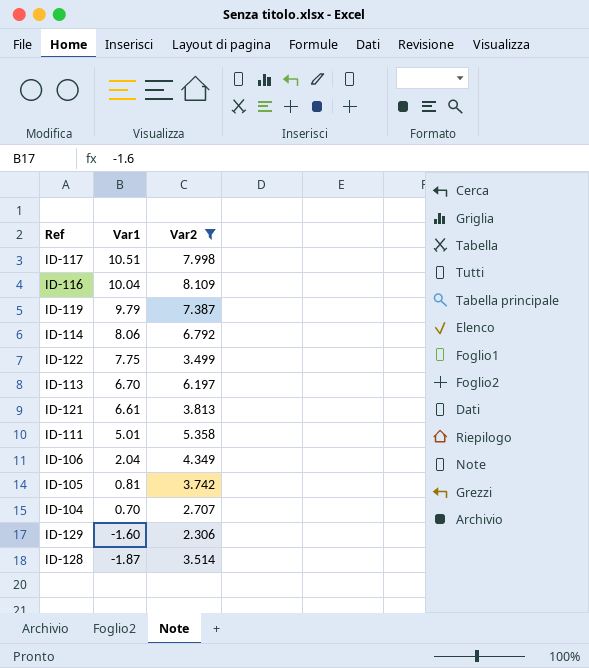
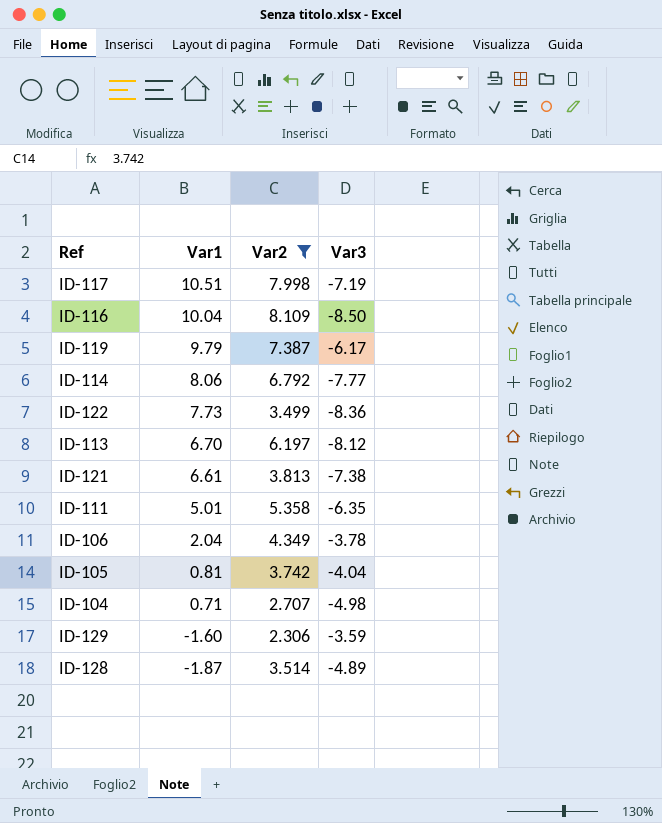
column Var3 | position: none -> 4
ID-122 | Var1: 7.75 -> 7.73
ID-104 | Var1: 0.70 -> 0.71

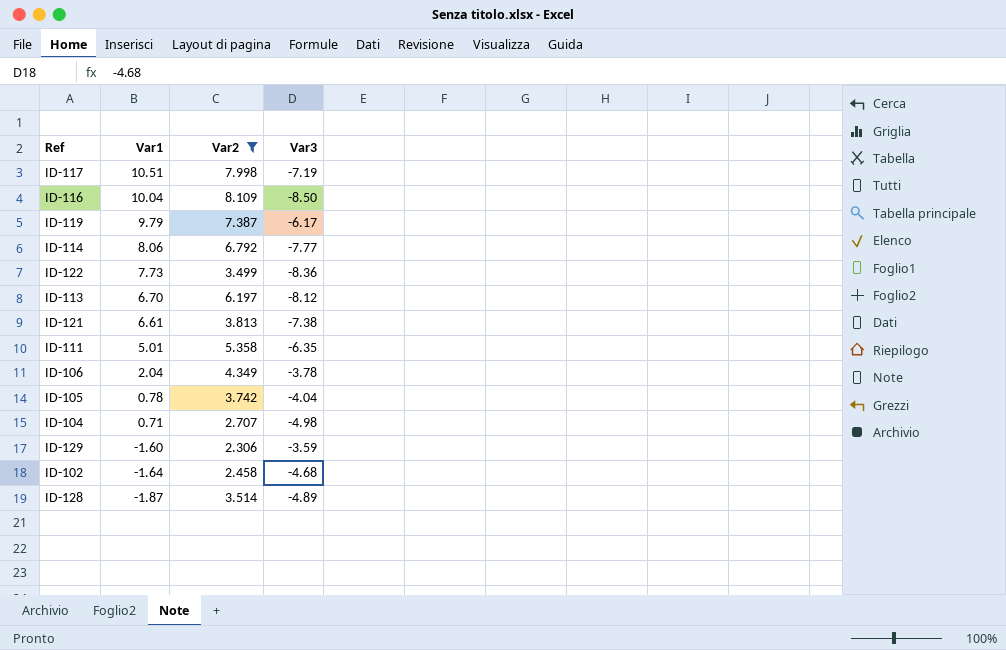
ID-105 | Var1: 0.81 -> 0.78
row ID-102: none -> -1.64 | 2.458 | -4.68

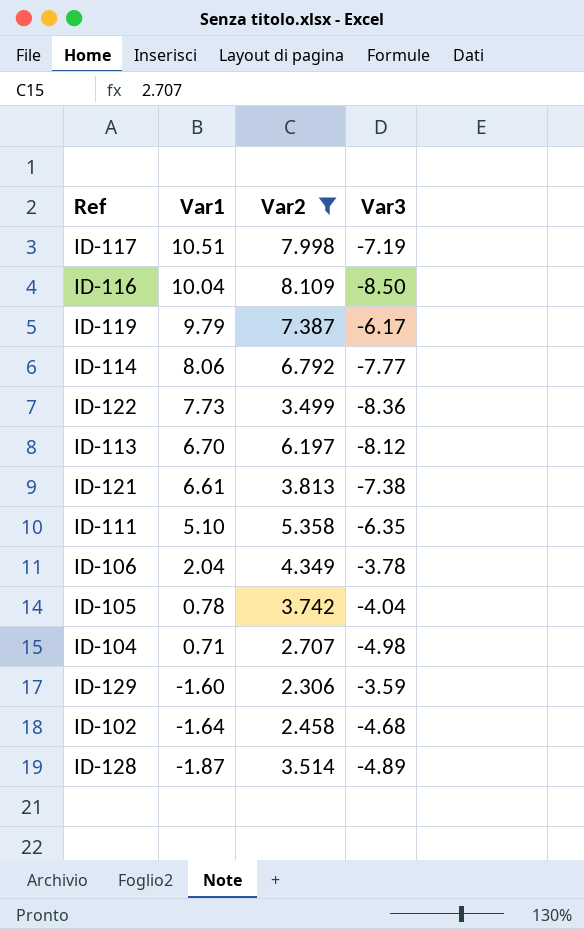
ID-111 | Var1: 5.01 -> 5.10

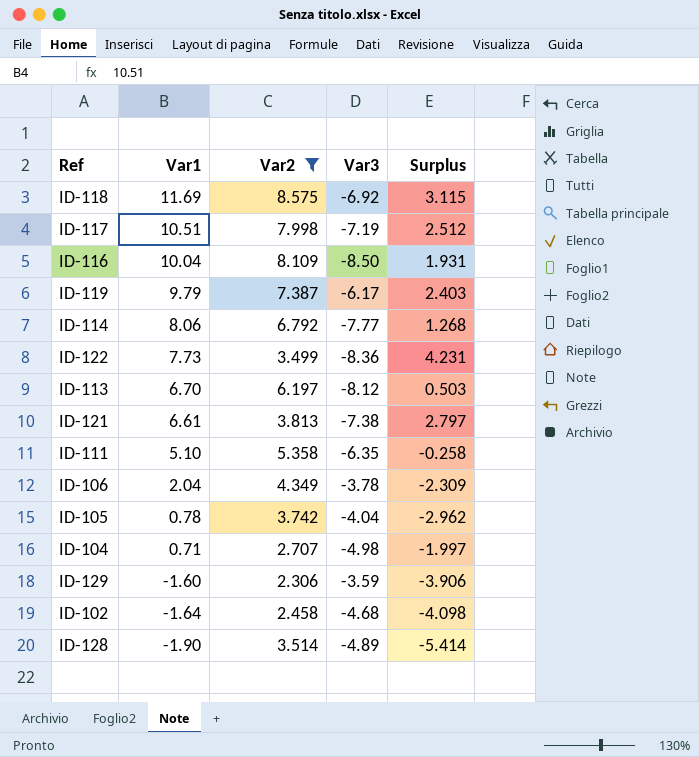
column Surplus | formula: none -> [Var1] - [Var2]
row ID-118: none -> 11.69 | 8.575 | -6.92 | 3.115
ID-128 | Var1: -1.87 -> -1.90

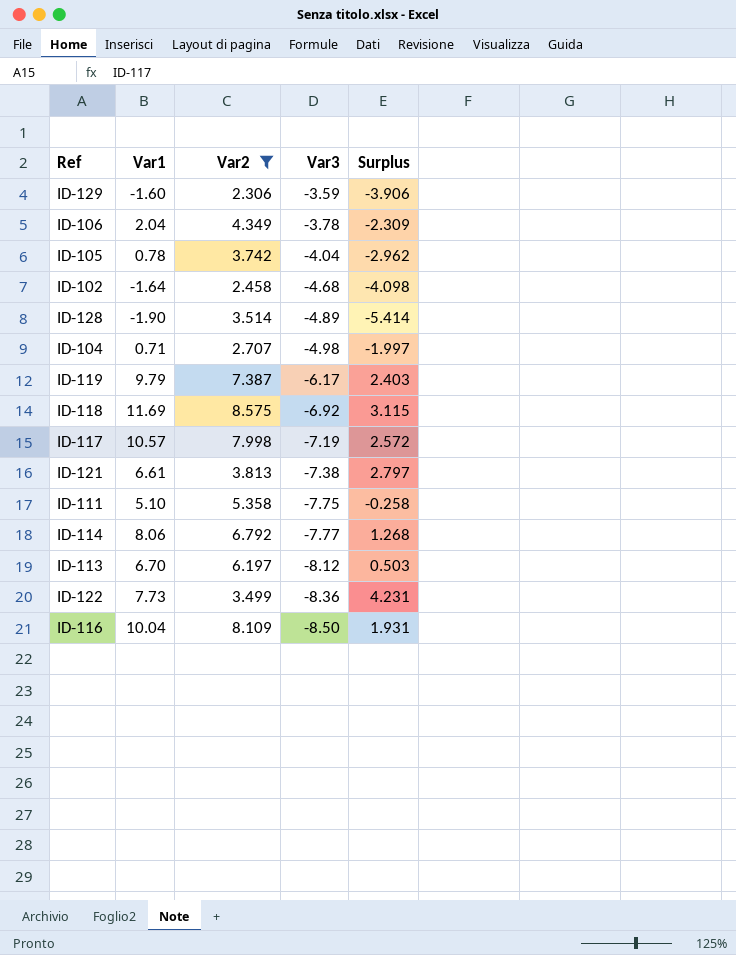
row order: Var1 descending -> Var3 descending
ID-117 | Var1: 10.51 -> 10.57
ID-117 | Surplus: 2.512 -> 2.572
ID-111 | Var3: -6.35 -> -7.75

